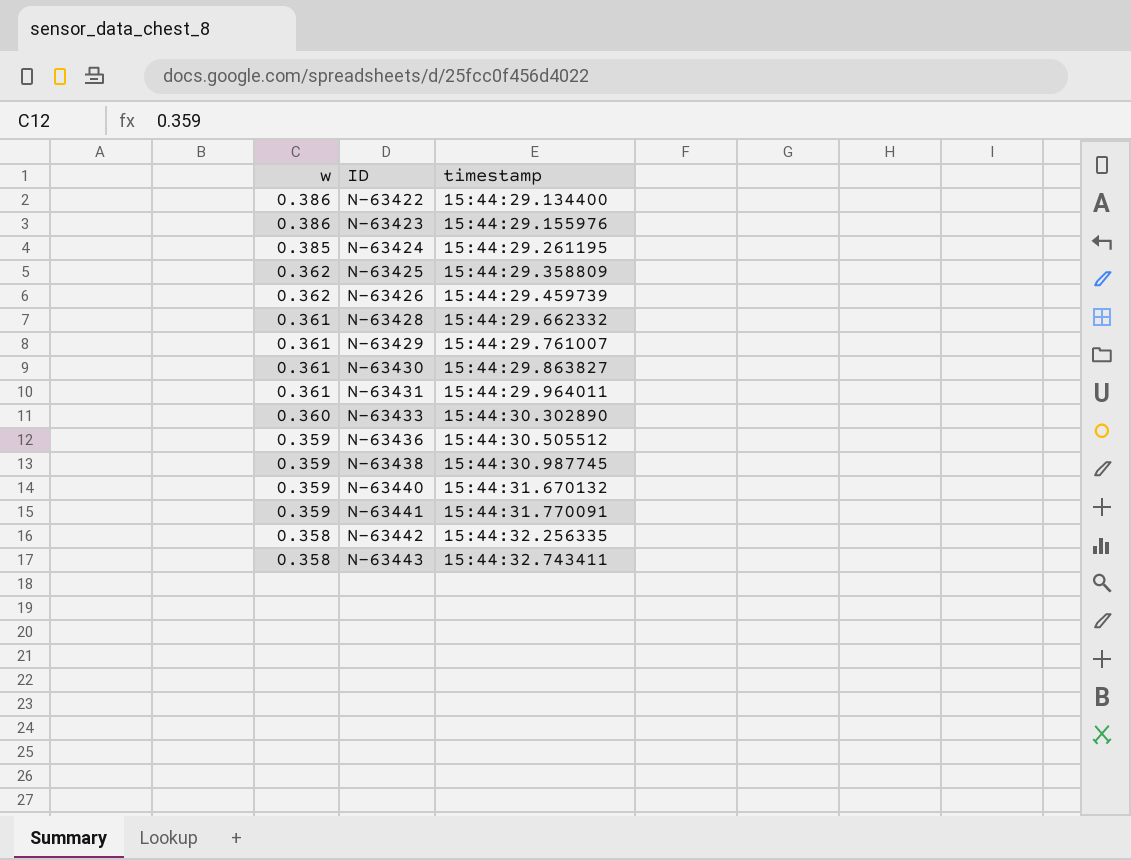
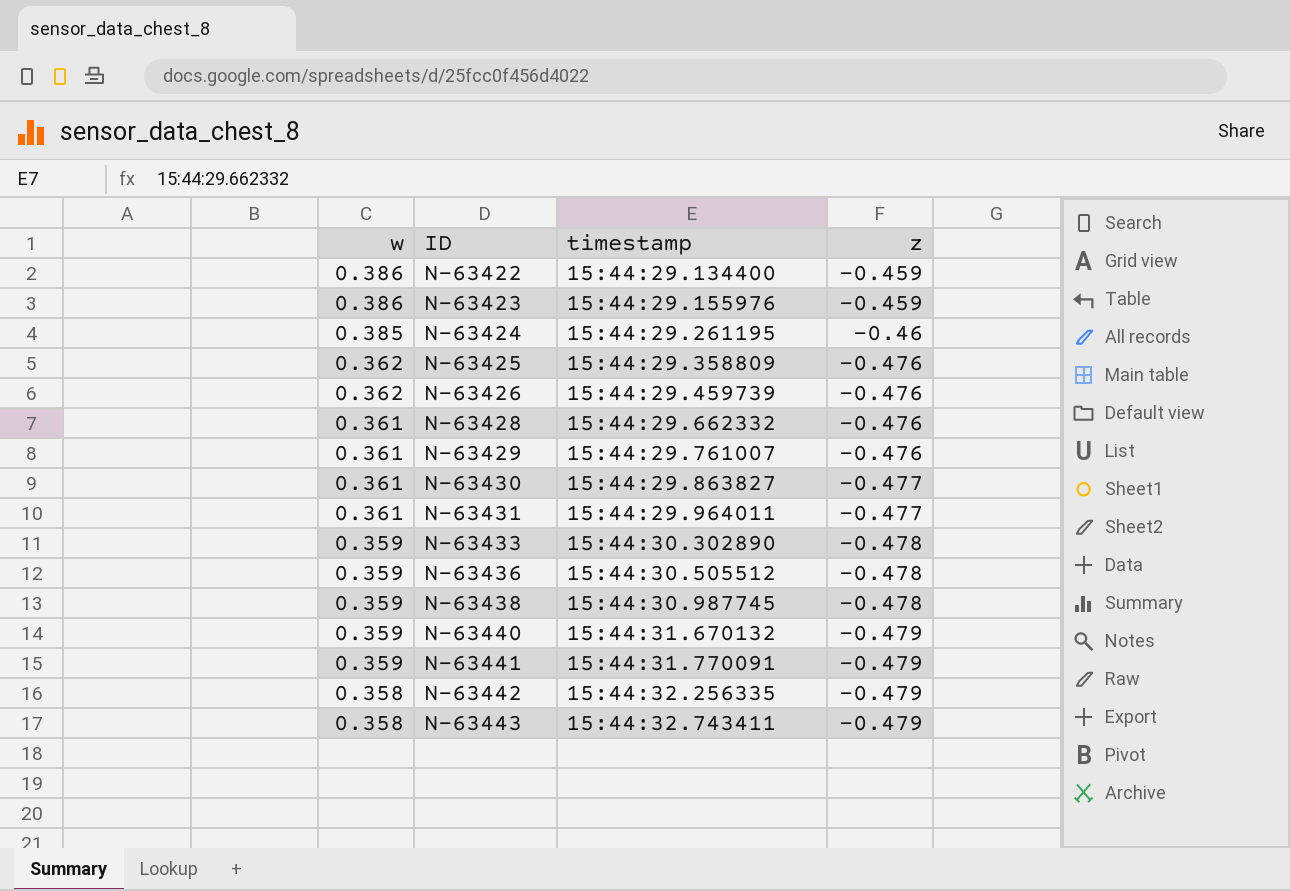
column z | position: none -> 4
N-63433 | w: 0.360 -> 0.359

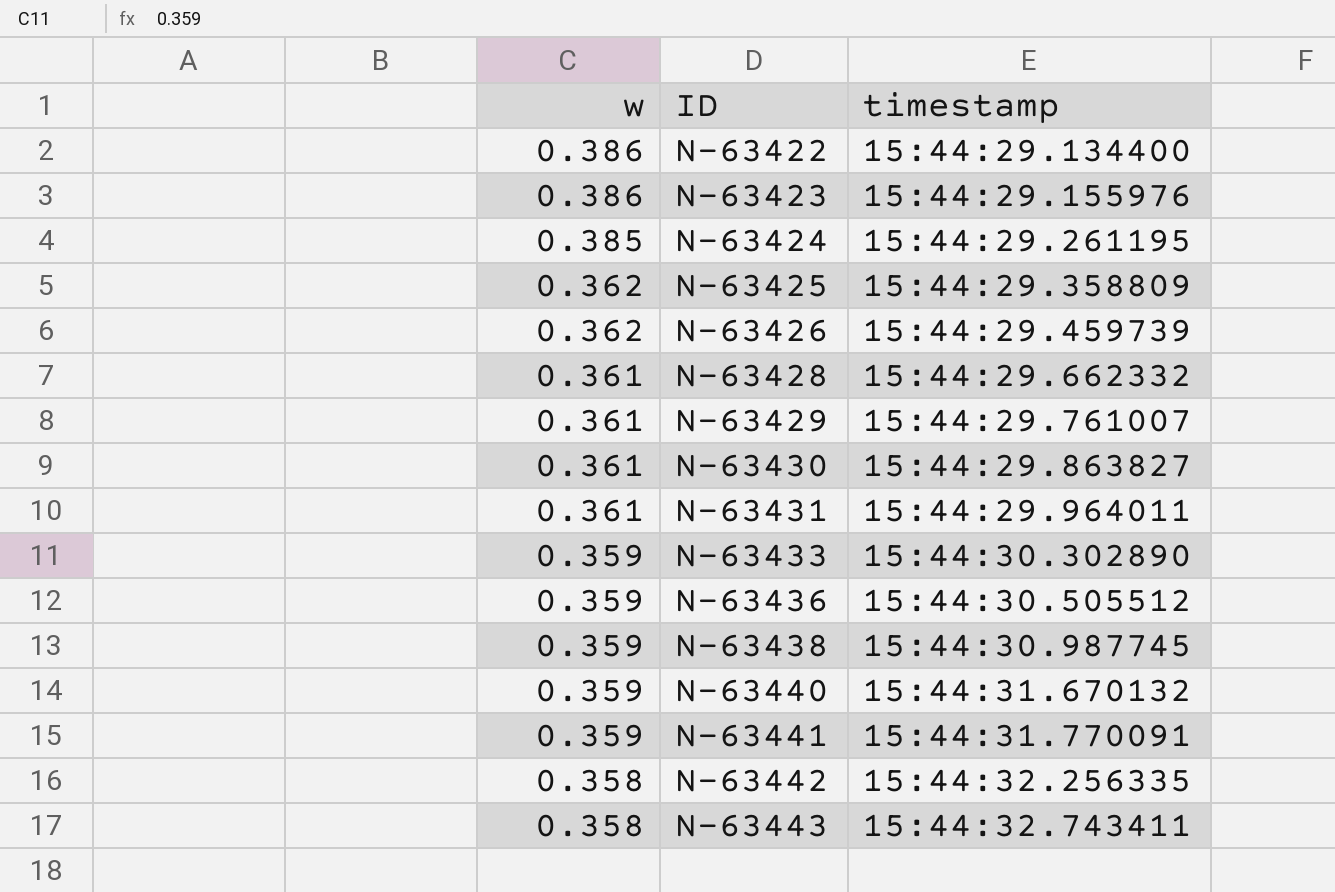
column z | position: 4 -> none

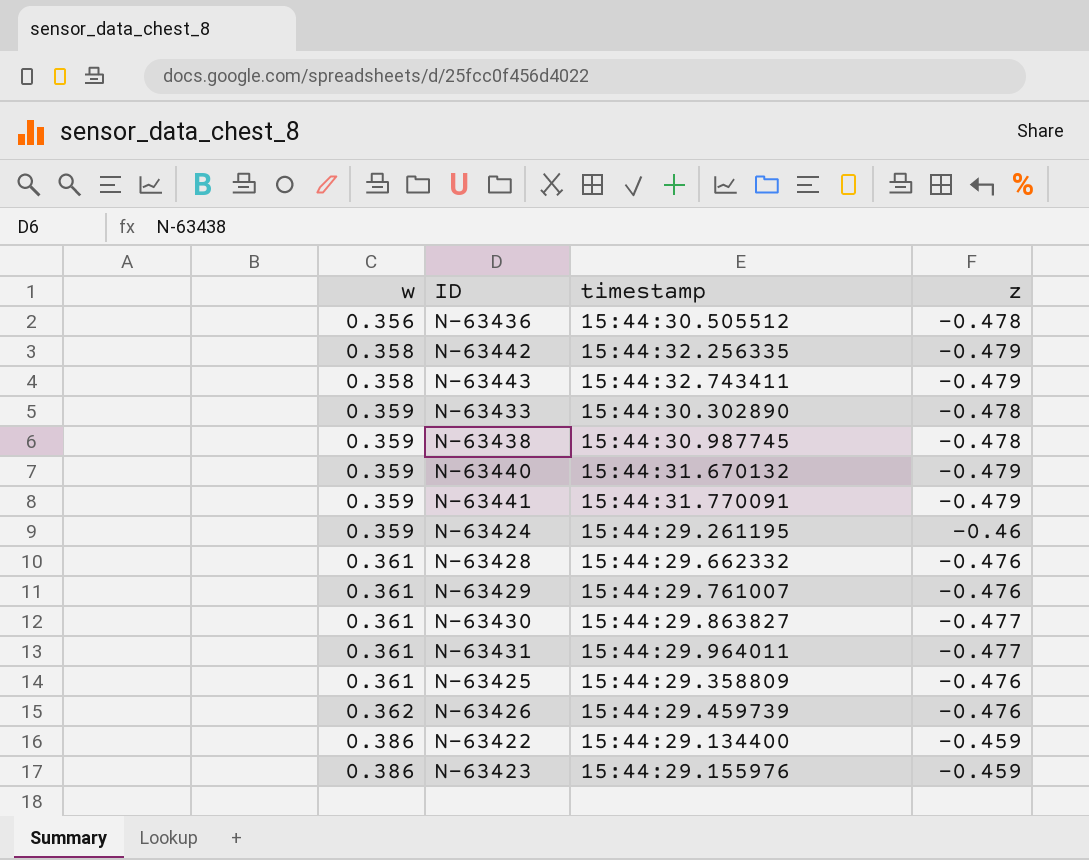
row order: w descending -> w ascending
column z | position: none -> 4
N-63436 | w: 0.359 -> 0.356
N-63424 | w: 0.385 -> 0.359
N-63425 | w: 0.362 -> 0.361

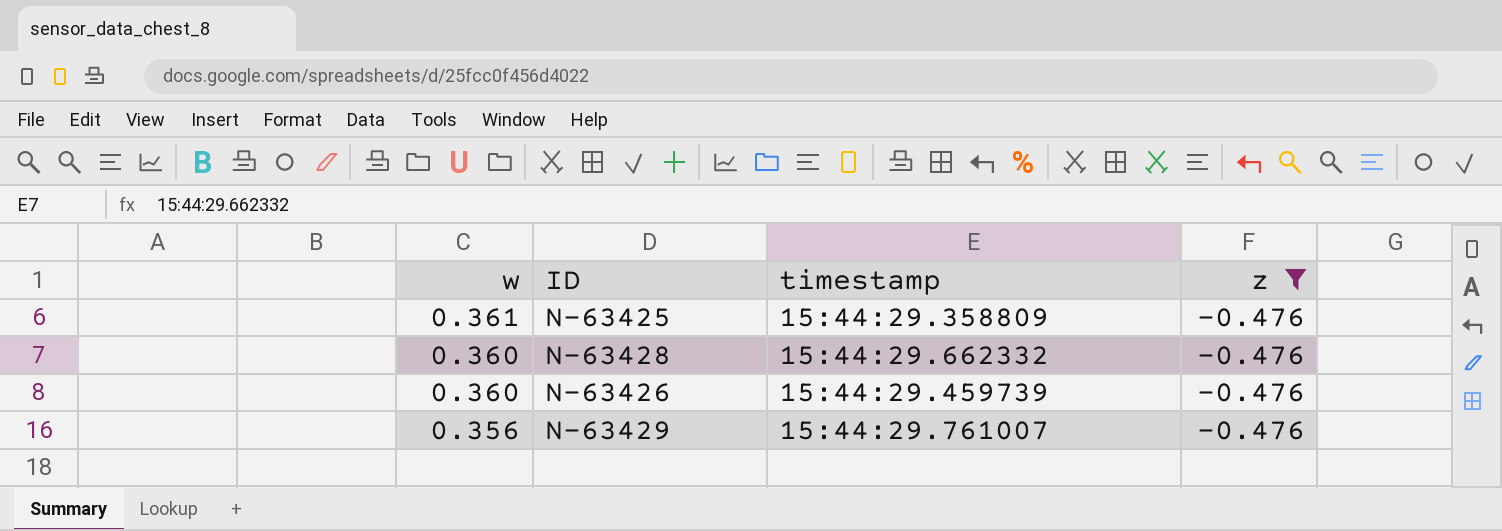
filter: none -> z = -0.476
row order: w ascending -> w descending
N-63428 | w: 0.361 -> 0.360
N-63426 | w: 0.362 -> 0.360
N-63429 | w: 0.361 -> 0.356

